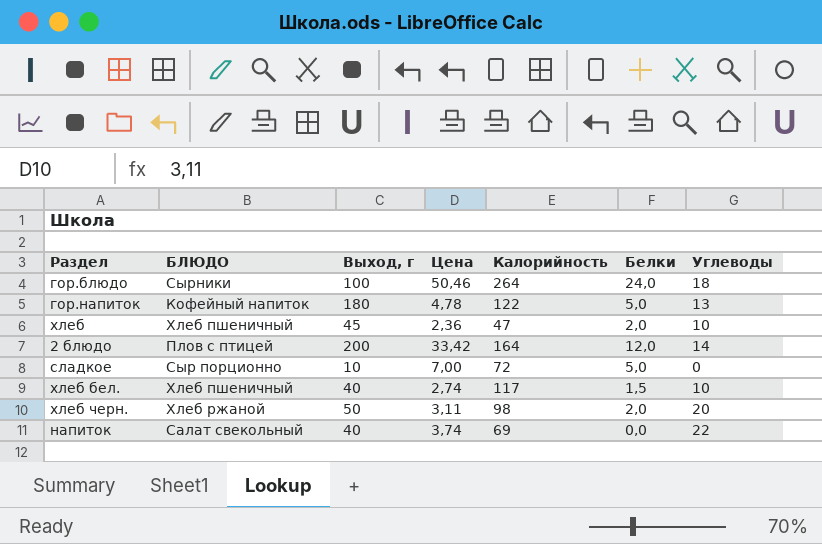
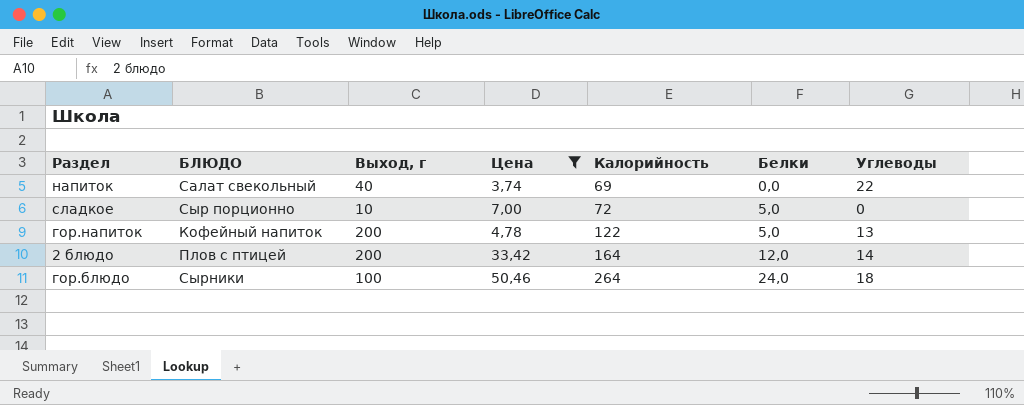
filter: none -> Цена >= 3,74
row order: none -> Калорийность ascending
гор.напиток | Выход, г: 180 -> 200

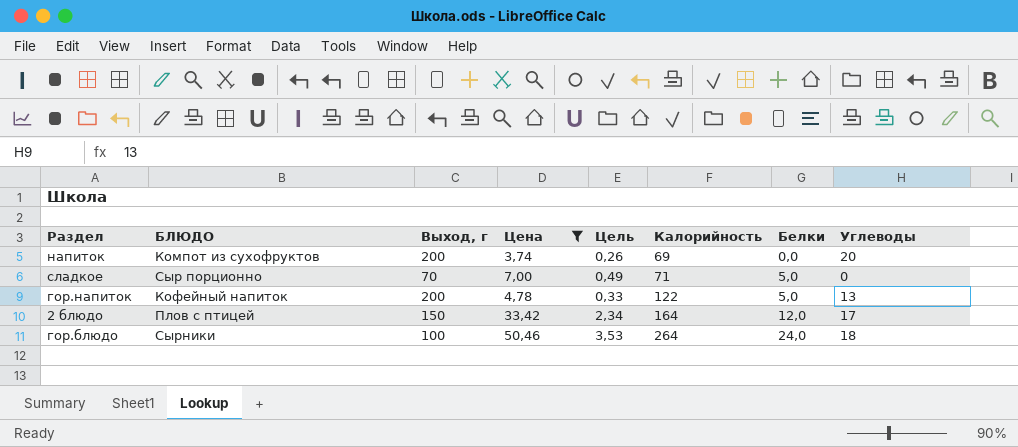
column Цель | formula: none -> [Цена] * 0,07
напиток | БЛЮДО: Салат свекольный -> Компот из сухофруктов
напиток | Выход, г: 40 -> 200
напиток | Углеводы: 22 -> 20
сладкое | Выход, г: 10 -> 70
сладкое | Калорийность: 72 -> 71
2 блюдо | Выход, г: 200 -> 150
2 блюдо | Углеводы: 14 -> 17

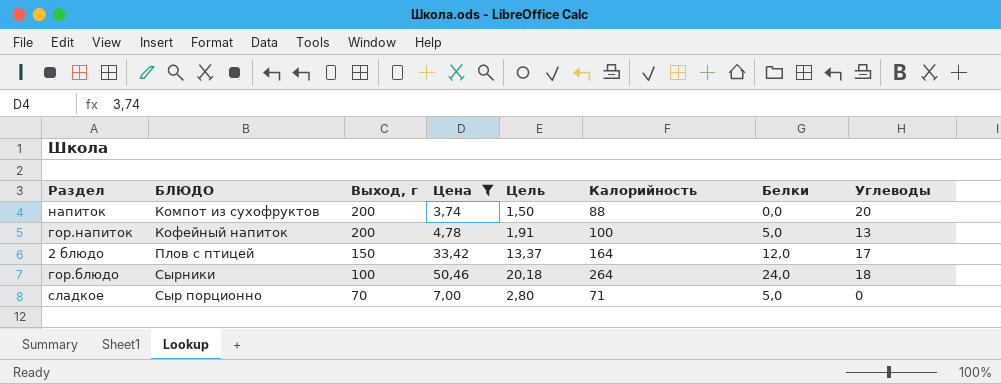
row order: Калорийность ascending -> Выход, г descending
column Цель | formula: [Цена] * 0,07 -> [Цена] * 0,4
напиток | Калорийность: 69 -> 88
гор.напиток | Калорийность: 122 -> 100

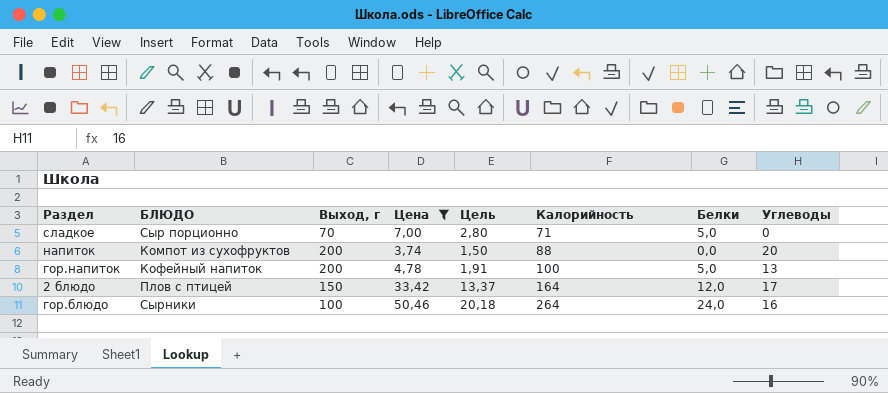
row order: Выход, г descending -> Калорийность ascending
гор.блюдо | Углеводы: 18 -> 16

